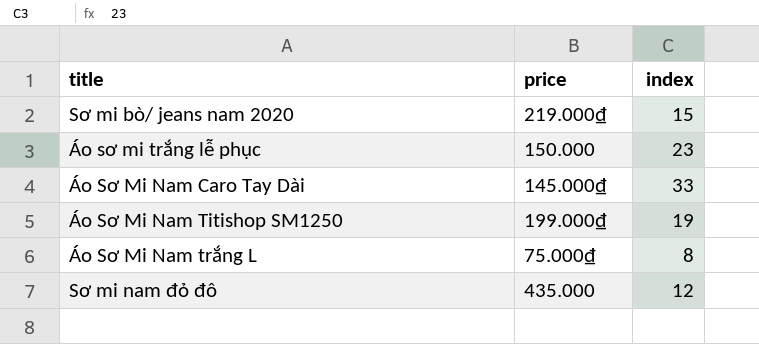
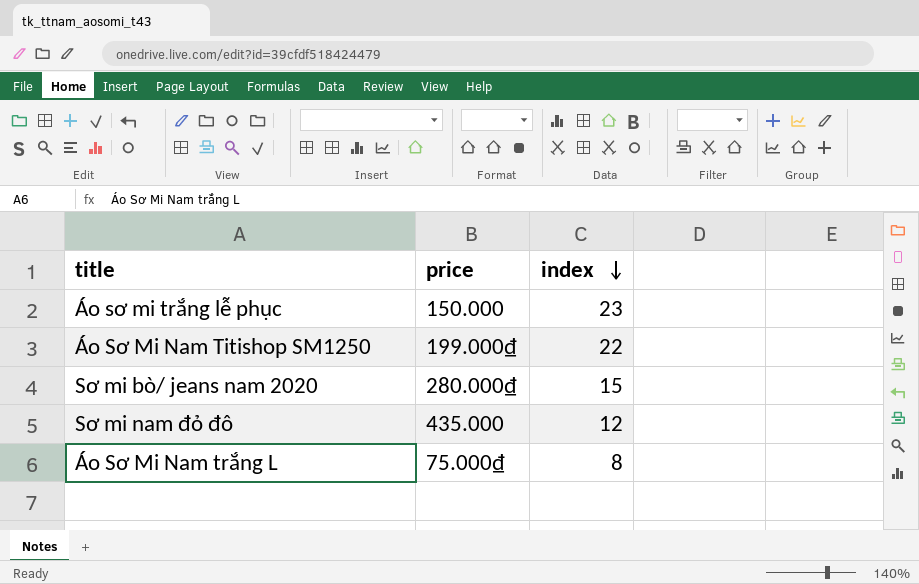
row order: none -> index descending
row Áo Sơ Mi Nam Caro Tay Dài: 145.000₫ | 33 -> none
Áo Sơ Mi Nam Titishop SM1250 | index: 19 -> 22
Sơ mi bò/ jeans nam 2020 | price: 219.000₫ -> 280.000₫

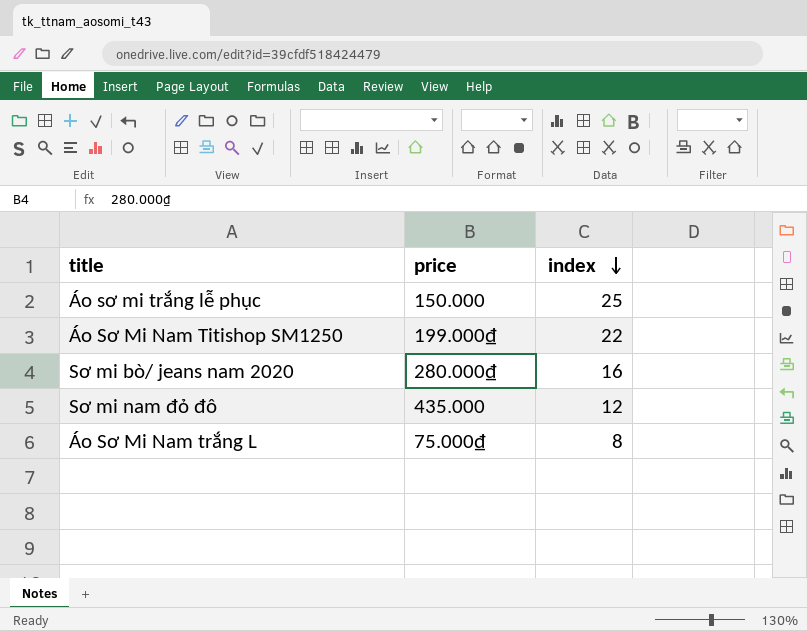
Áo sơ mi trắng lễ phục | index: 23 -> 25
Sơ mi bò/ jeans nam 2020 | index: 15 -> 16

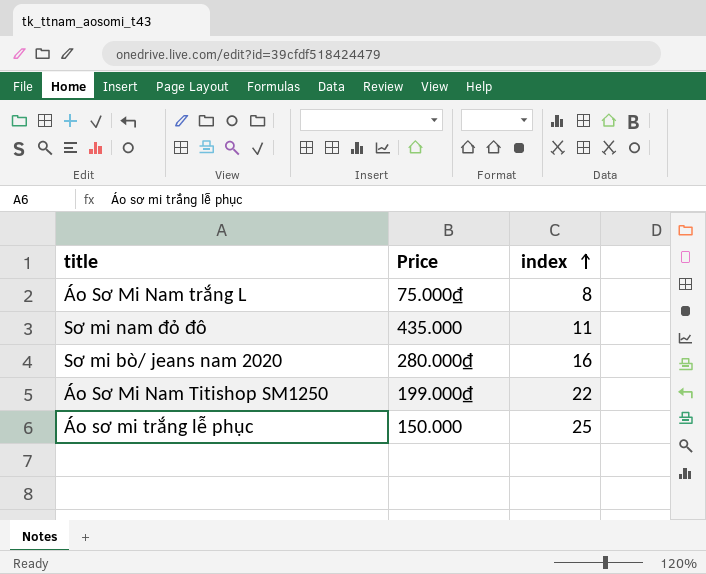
row order: index descending -> index ascending
column name: price -> Price
Sơ mi nam đỏ đô | index: 12 -> 11

